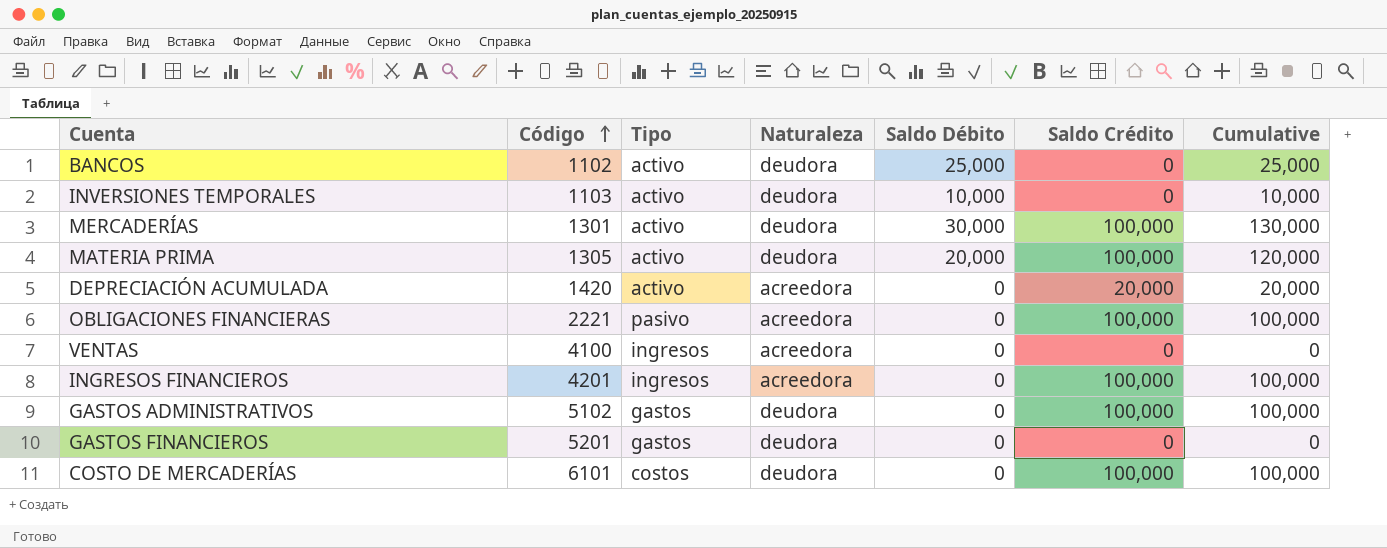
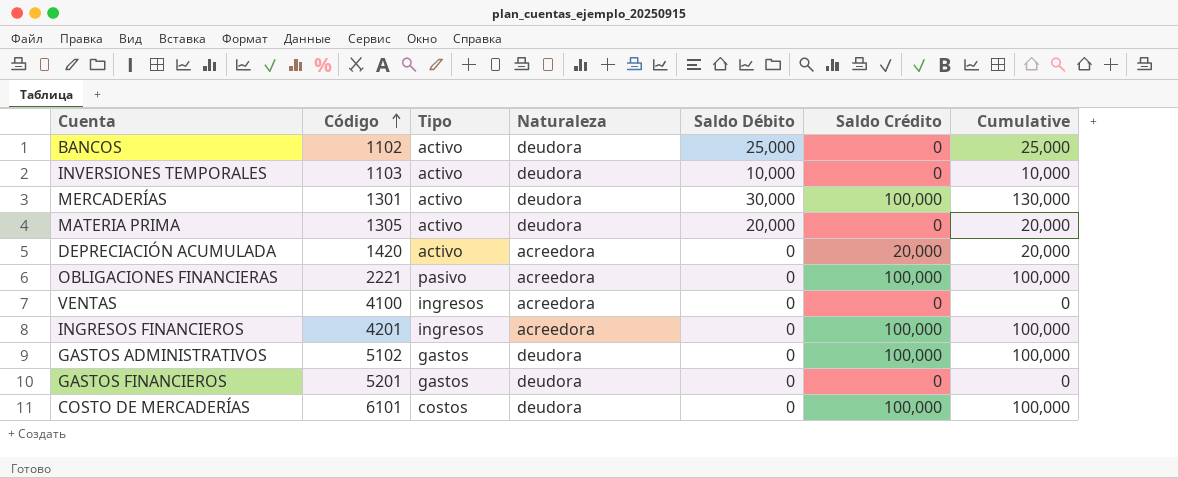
MATERIA PRIMA | Saldo Crédito: 100,000 -> 0
MATERIA PRIMA | Cumulative: 120,000 -> 20,000

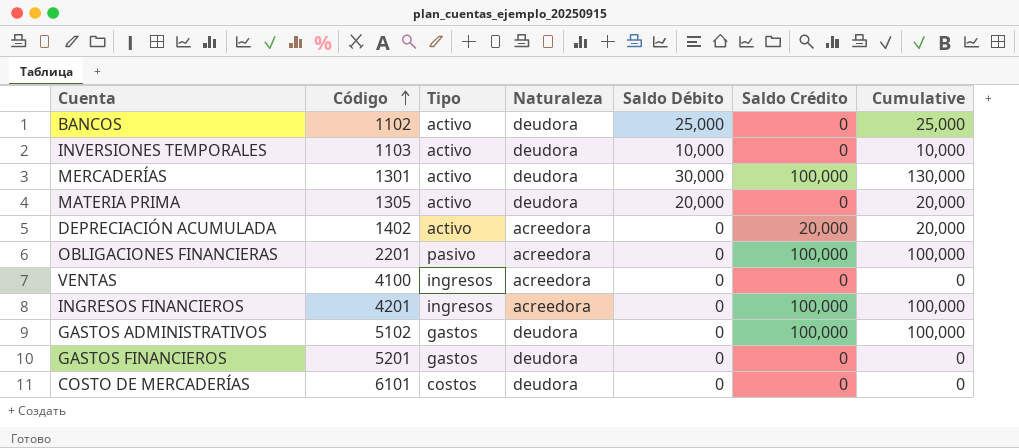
DEPRECIACIÓN ACUMULADA | Código: 1420 -> 1402
OBLIGACIONES FINANCIERAS | Código: 2221 -> 2201
COSTO DE MERCADERÍAS | Saldo Crédito: 100,000 -> 0
COSTO DE MERCADERÍAS | Cumulative: 100,000 -> 0

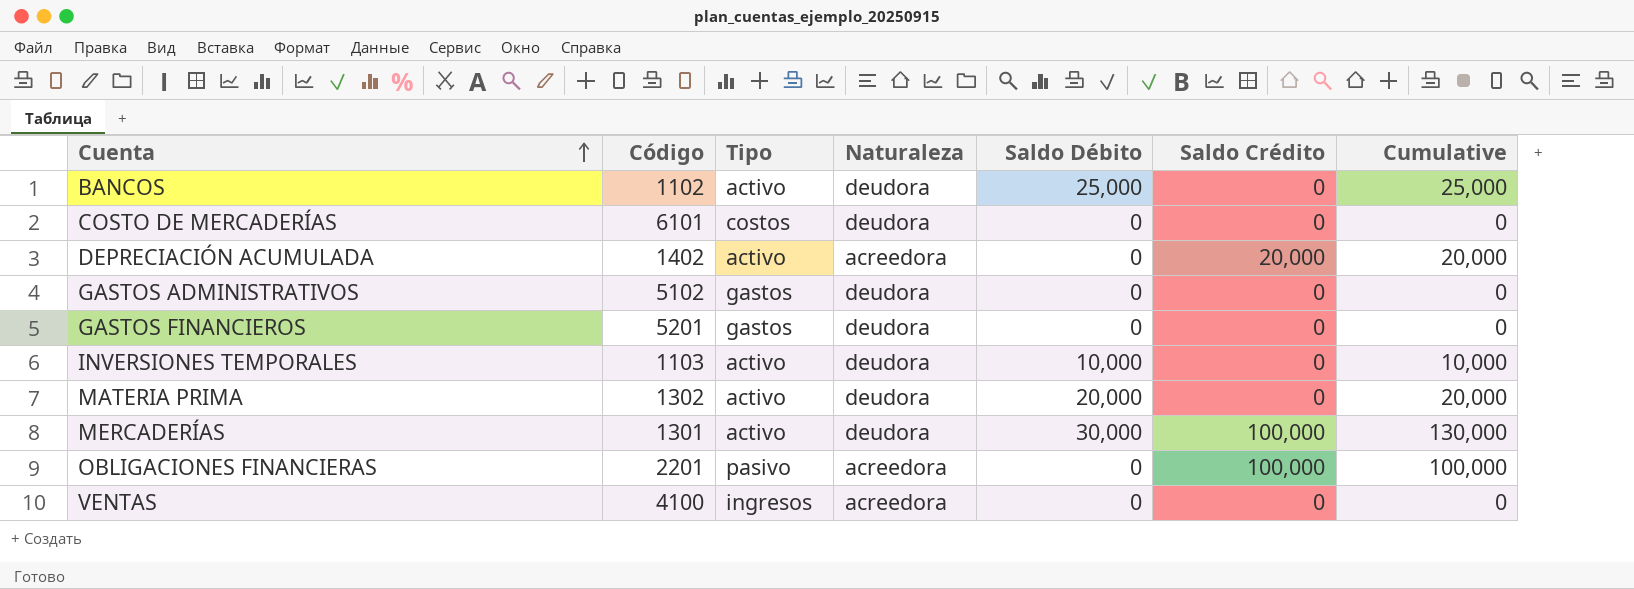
row order: Código ascending -> Cuenta ascending
row INGRESOS FINANCIEROS: 4201 | ingresos | acreedora | 0 | 100,000 | 100,000 -> none
GASTOS ADMINISTRATIVOS | Saldo Crédito: 100,000 -> 0
GASTOS ADMINISTRATIVOS | Cumulative: 100,000 -> 0
MATERIA PRIMA | Código: 1305 -> 1302

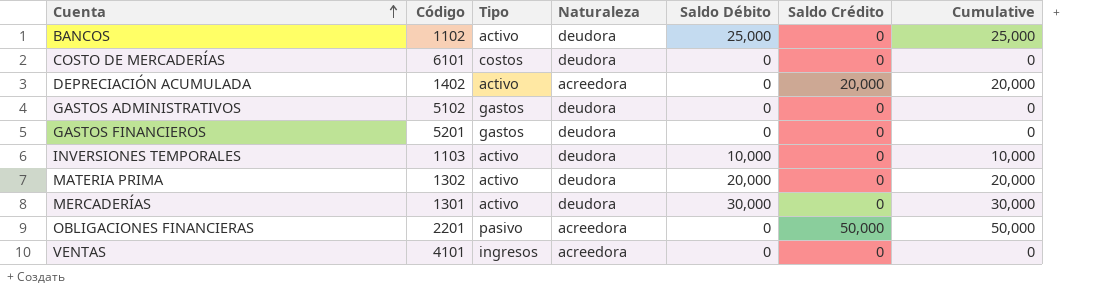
MERCADERÍAS | Saldo Crédito: 100,000 -> 0
MERCADERÍAS | Cumulative: 130,000 -> 30,000
OBLIGACIONES FINANCIERAS | Saldo Crédito: 100,000 -> 50,000
OBLIGACIONES FINANCIERAS | Cumulative: 100,000 -> 50,000
VENTAS | Código: 4100 -> 4101

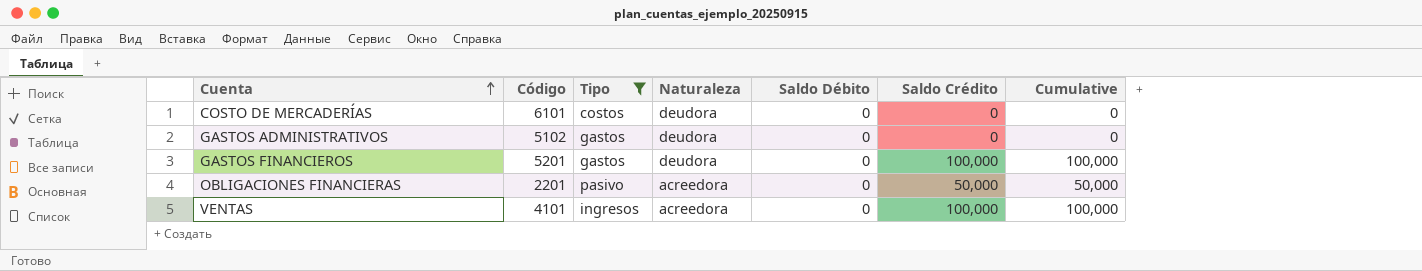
filter: none -> Tipo != activo
GASTOS FINANCIEROS | Saldo Crédito: 0 -> 100,000
GASTOS FINANCIEROS | Cumulative: 0 -> 100,000
VENTAS | Saldo Crédito: 0 -> 100,000
VENTAS | Cumulative: 0 -> 100,000

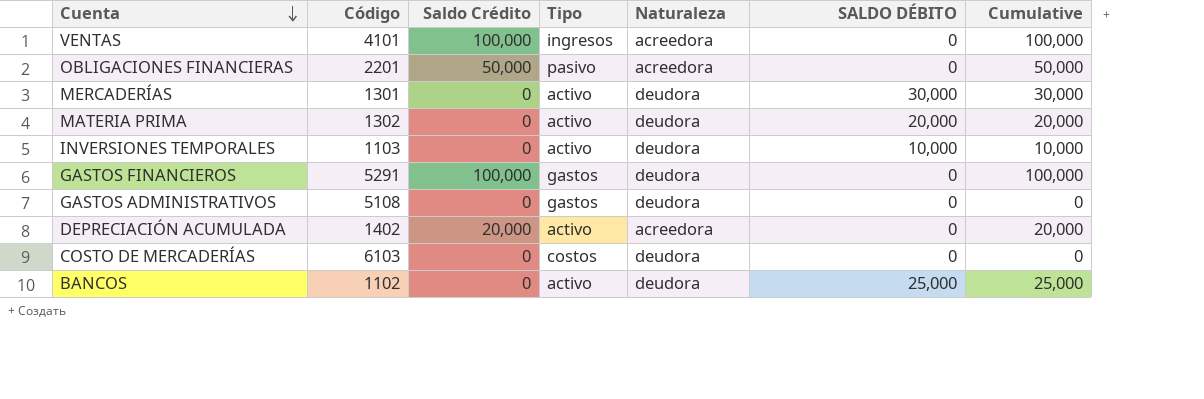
filter: Tipo != activo -> none
row order: Cuenta ascending -> Cuenta descending
column Saldo Crédito | position: 6 -> 3
column name: Saldo Débito -> SALDO DÉBITO
GASTOS FINANCIEROS | Código: 5201 -> 5291
GASTOS ADMINISTRATIVOS | Código: 5102 -> 5108
COSTO DE MERCADERÍAS | Código: 6101 -> 6103

